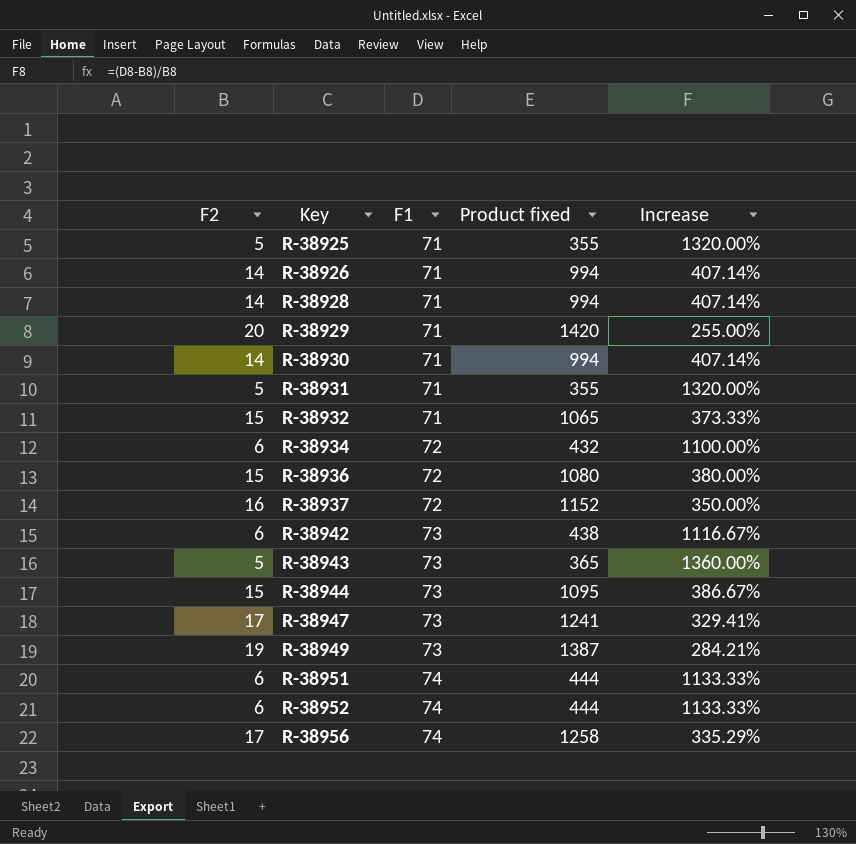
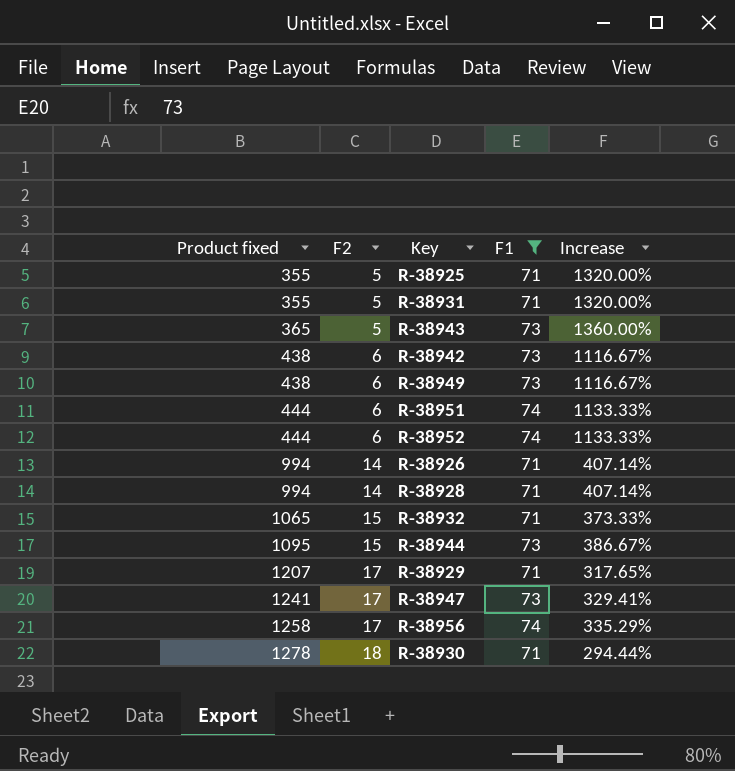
filter: none -> F1 != 72
row order: Key ascending -> Product fixed ascending
column Product fixed | position: 4 -> 1
R-38949 | Product fixed: 1387 -> 438
R-38949 | F2: 19 -> 6
R-38949 | Increase: 284.21% -> 1116.67%
R-38929 | Product fixed: 1420 -> 1207
R-38929 | F2: 20 -> 17
R-38929 | Increase: 255.00% -> 317.65%
R-38930 | Product fixed: 994 -> 1278
R-38930 | F2: 14 -> 18
R-38930 | Increase: 407.14% -> 294.44%

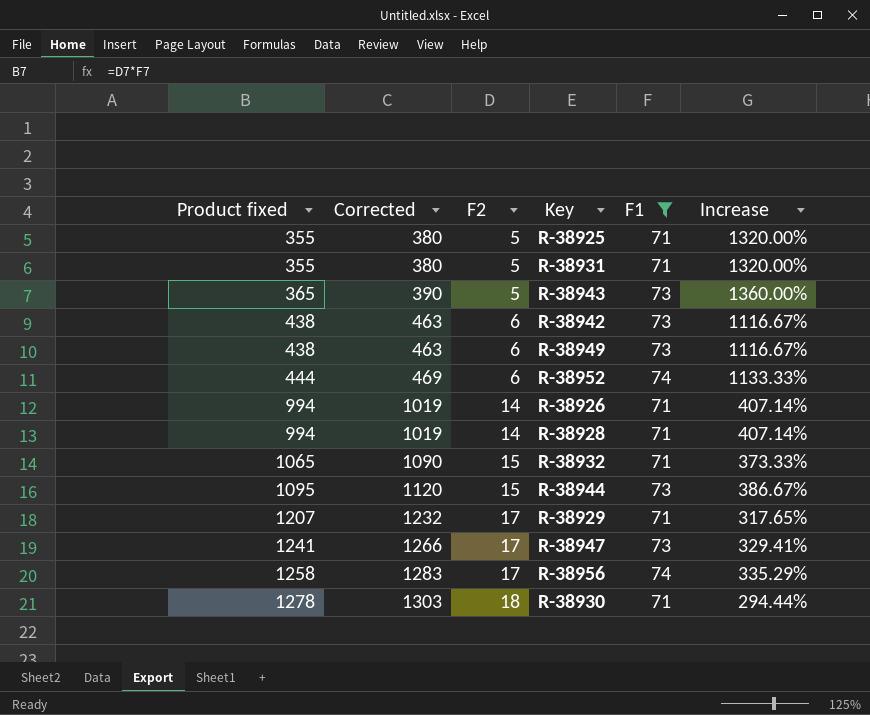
column Corrected | formula: none -> [Product fixed] + 25
row R-38951: 444 | 6 | 74 | 1133.33% -> none

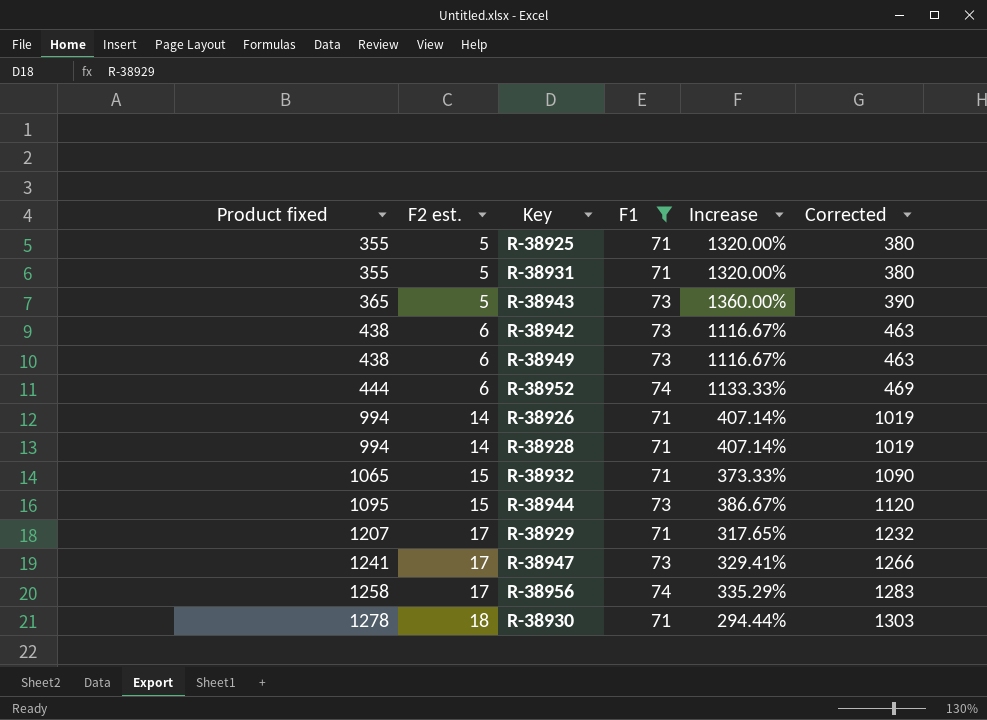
column name: F2 -> F2 est.
column Corrected | position: 2 -> 6

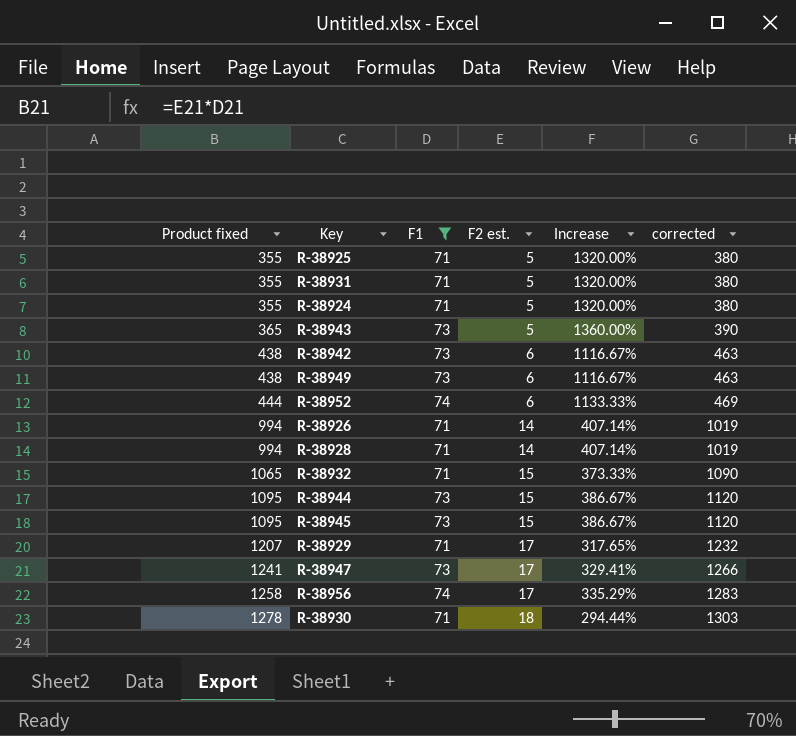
column F2 est. | position: 2 -> 4
column name: Corrected -> corrected
row R-38924: none -> 355 | 71 | 5 | 1320.00% | 380
row R-38945: none -> 1095 | 73 | 15 | 386.67% | 1120

